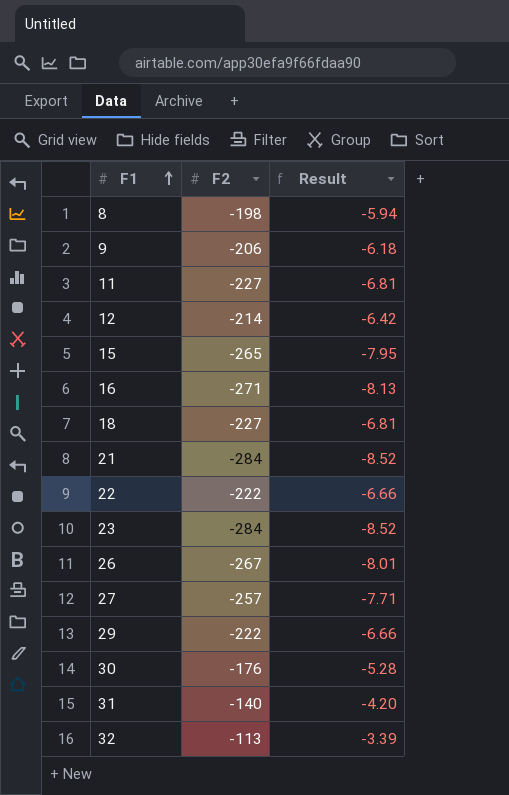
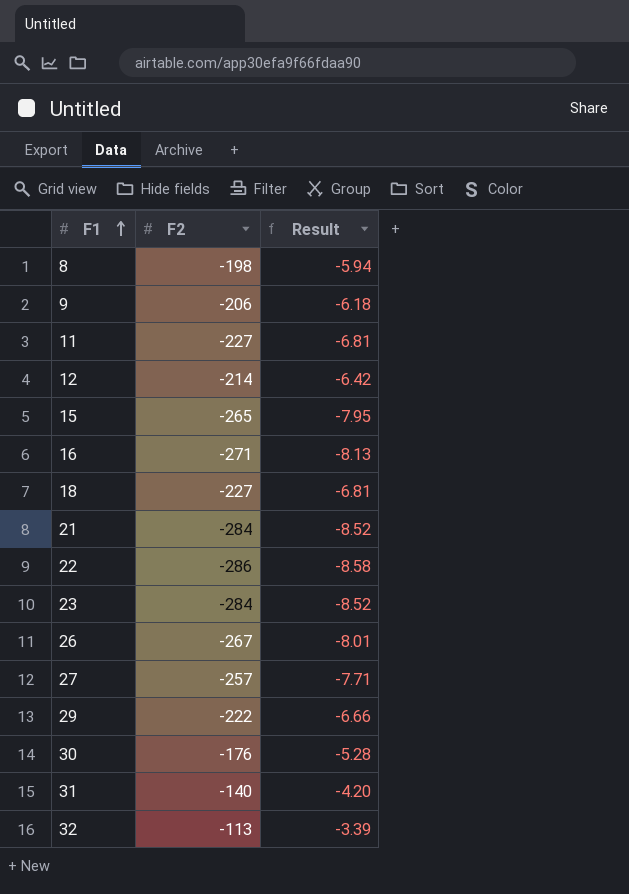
22 | F2: -222 -> -286
22 | Result: -6.66 -> -8.58

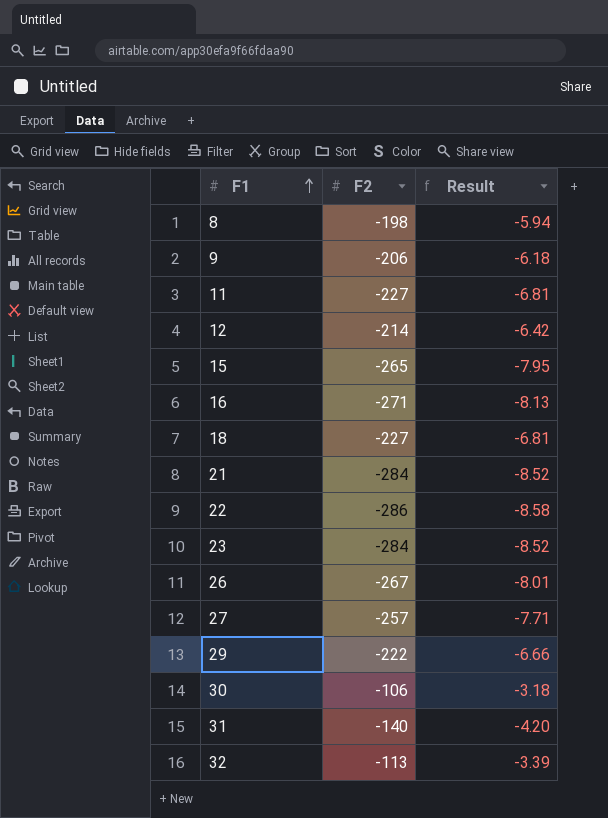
30 | F2: -176 -> -106
30 | Result: -5.28 -> -3.18

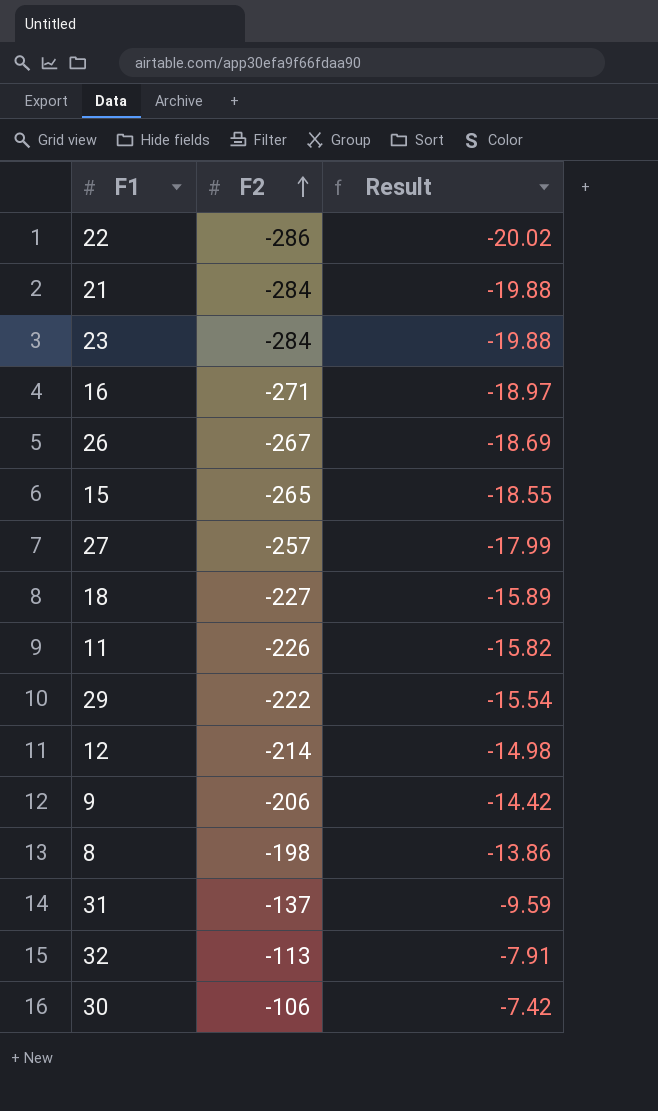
row order: F1 ascending -> F2 ascending
column Result | formula: [F2] * 0.03 -> [F2] * 0.07
11 | F2: -227 -> -226
31 | F2: -140 -> -137

